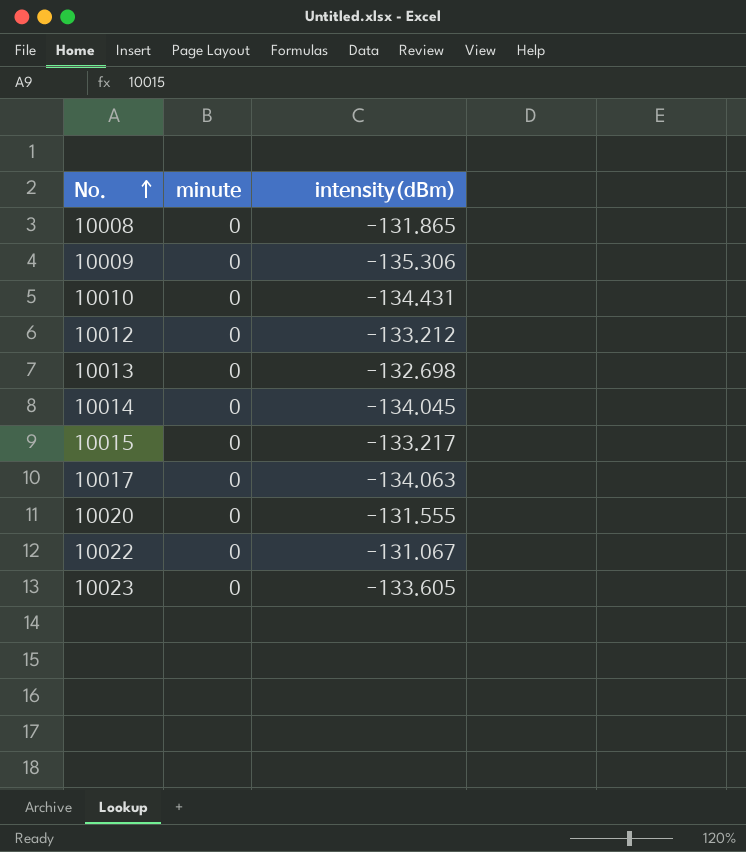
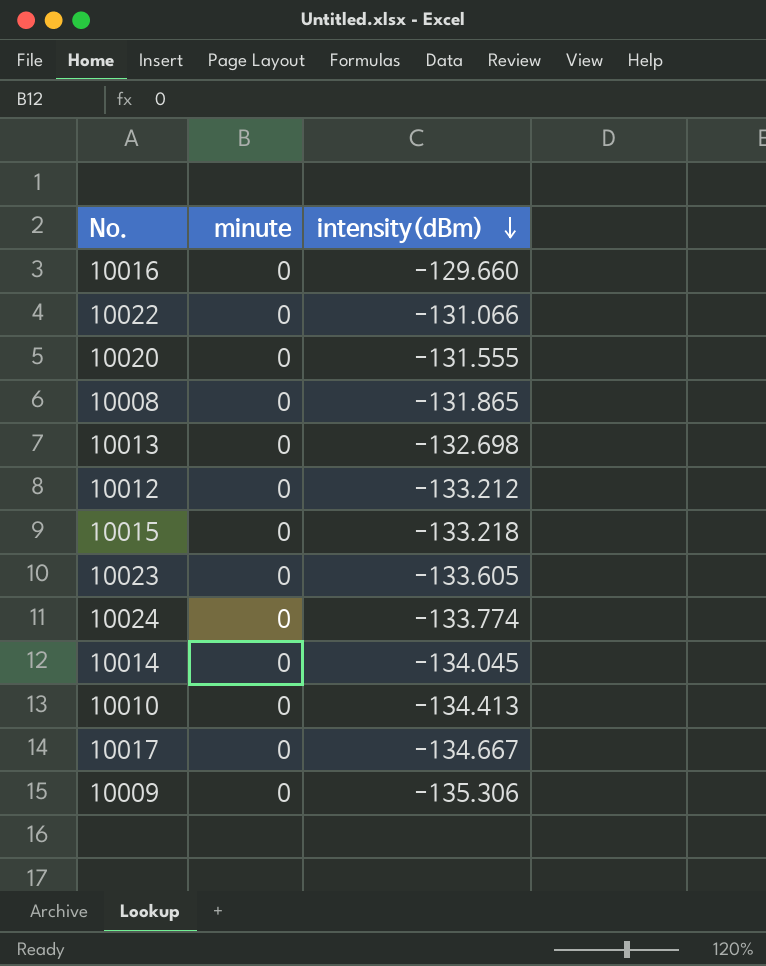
row order: No. ascending -> intensity(dBm) descending
row 10016: none -> 0 | -129.660
10022 | intensity(dBm): -131.067 -> -131.066
10015 | intensity(dBm): -133.217 -> -133.218
row 10024: none -> 0 | -133.774
10010 | intensity(dBm): -134.431 -> -134.413
10017 | intensity(dBm): -134.063 -> -134.667

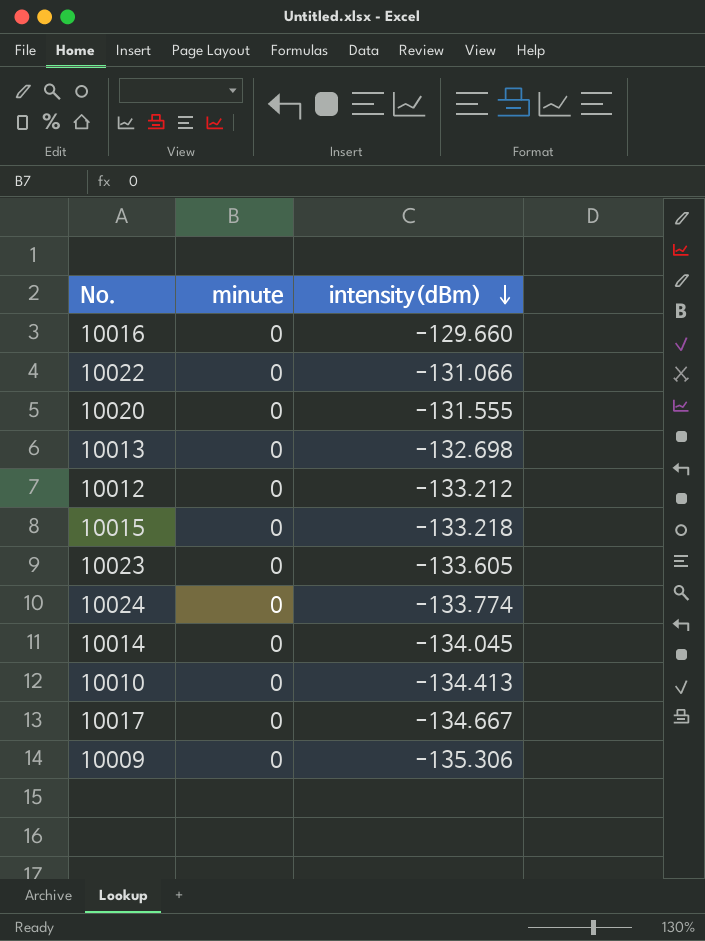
row 10008: 0 | -131.865 -> none

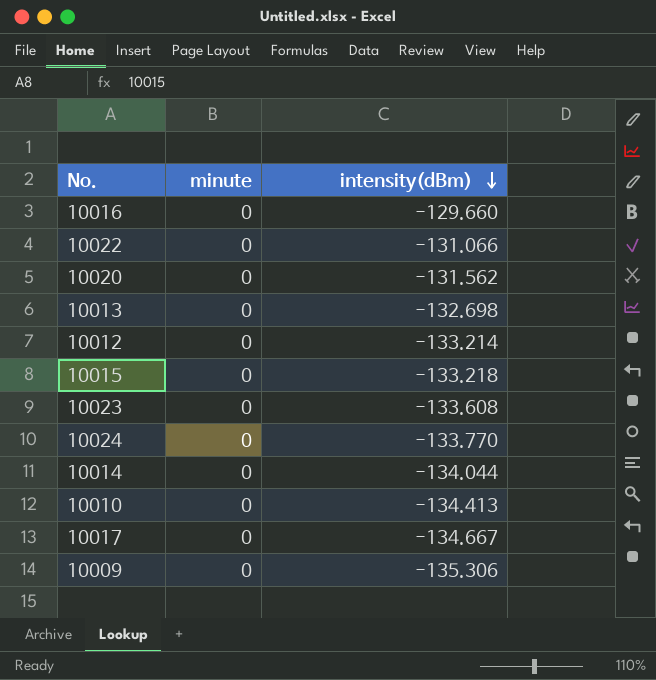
10020 | intensity(dBm): -131.555 -> -131.562
10012 | intensity(dBm): -133.212 -> -133.214
10023 | intensity(dBm): -133.605 -> -133.608
10024 | intensity(dBm): -133.774 -> -133.770
10014 | intensity(dBm): -134.045 -> -134.044

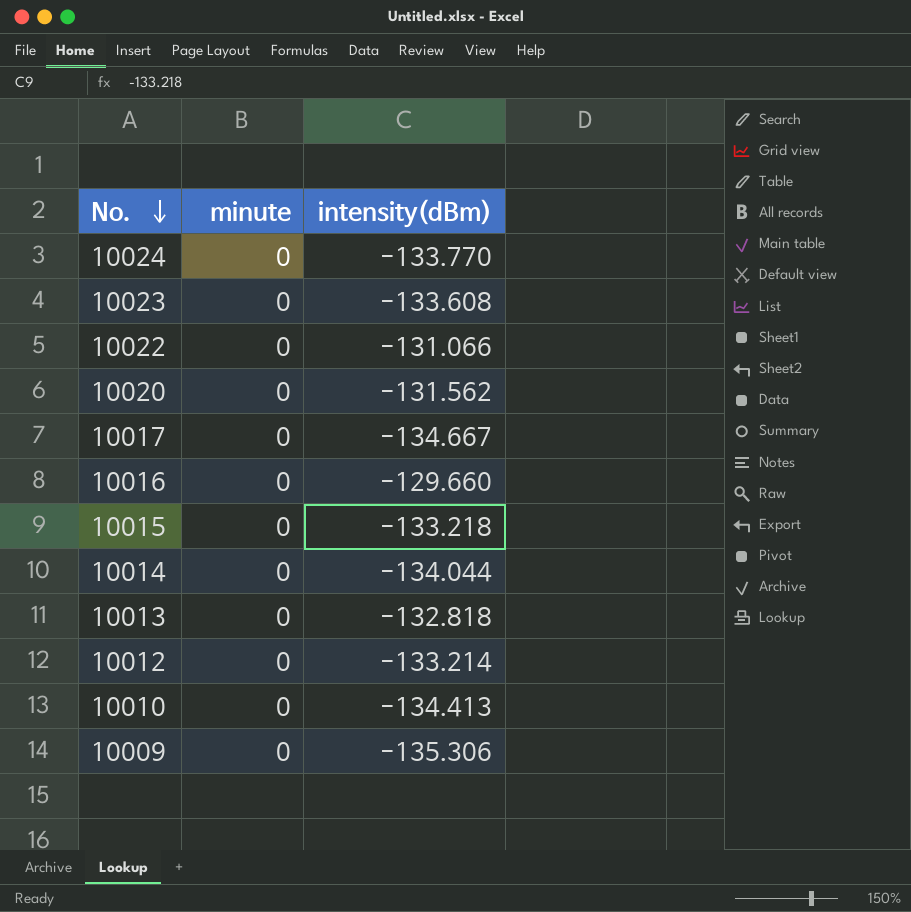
row order: intensity(dBm) descending -> No. descending
10013 | intensity(dBm): -132.698 -> -132.818

